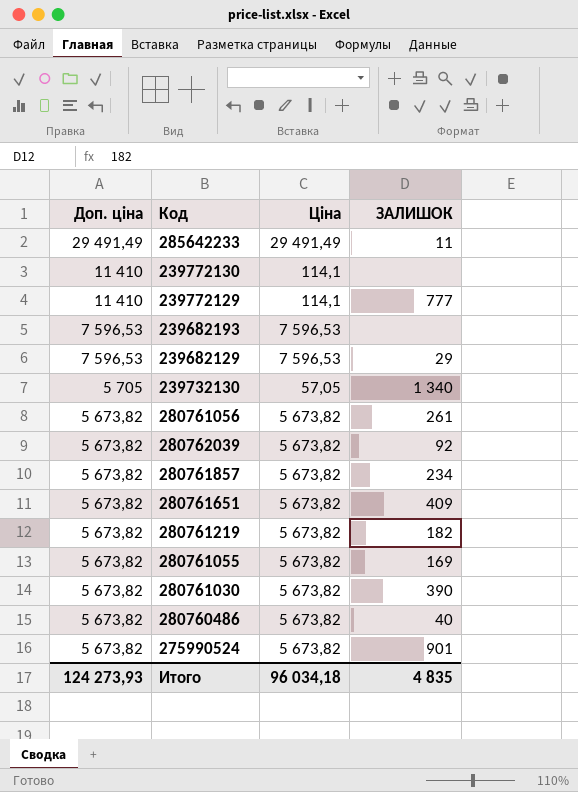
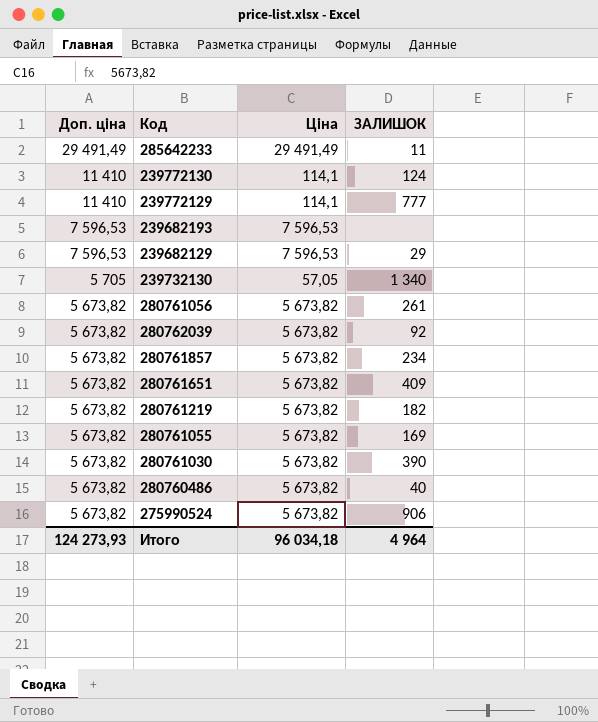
239772130 | ЗАЛИШОК: none -> 124
275990524 | ЗАЛИШОК: 901 -> 906
Итого | ЗАЛИШОК: 4 835 -> 4 964

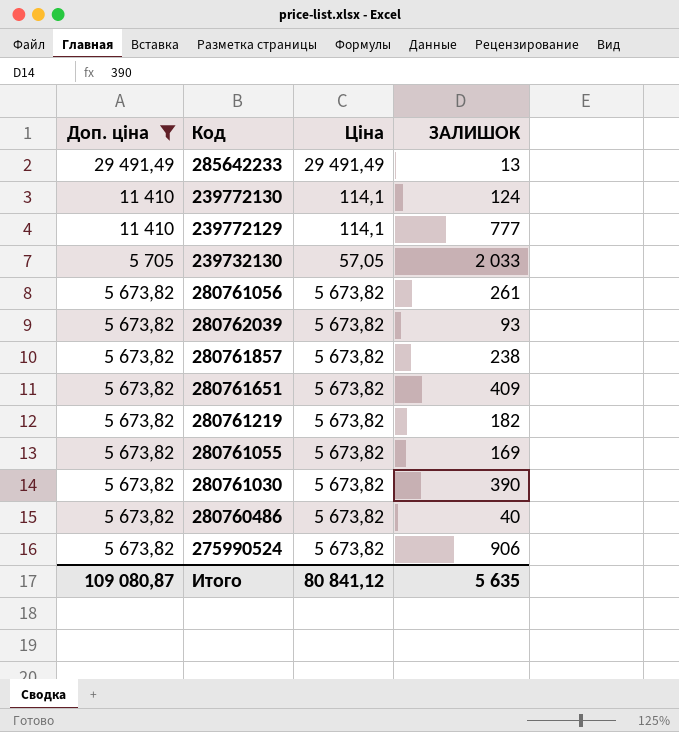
filter: none -> Доп. ціна != 7 596,53
285642233 | ЗАЛИШОК: 11 -> 13
239732130 | ЗАЛИШОК: 1 340 -> 2 033
280762039 | ЗАЛИШОК: 92 -> 93
280761857 | ЗАЛИШОК: 234 -> 238
Итого | Доп. ціна: 124 273,93 -> 109 080,87
Итого | Ціна: 96 034,18 -> 80 841,12
Итого | ЗАЛИШОК: 4 964 -> 5 635

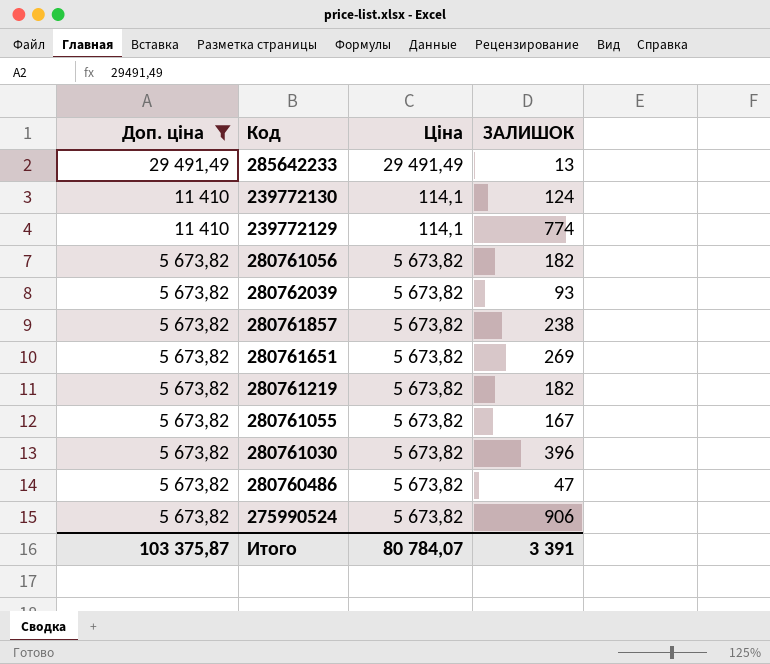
row 239732130: 5 705 | 57,05 | 2 033 -> none
239772129 | ЗАЛИШОК: 777 -> 774
280761056 | ЗАЛИШОК: 261 -> 182
280761651 | ЗАЛИШОК: 409 -> 269
280761055 | ЗАЛИШОК: 169 -> 167
280761030 | ЗАЛИШОК: 390 -> 396
280760486 | ЗАЛИШОК: 40 -> 47
Итого | Доп. ціна: 109 080,87 -> 103 375,87
Итого | Ціна: 80 841,12 -> 80 784,07
Итого | ЗАЛИШОК: 5 635 -> 3 391

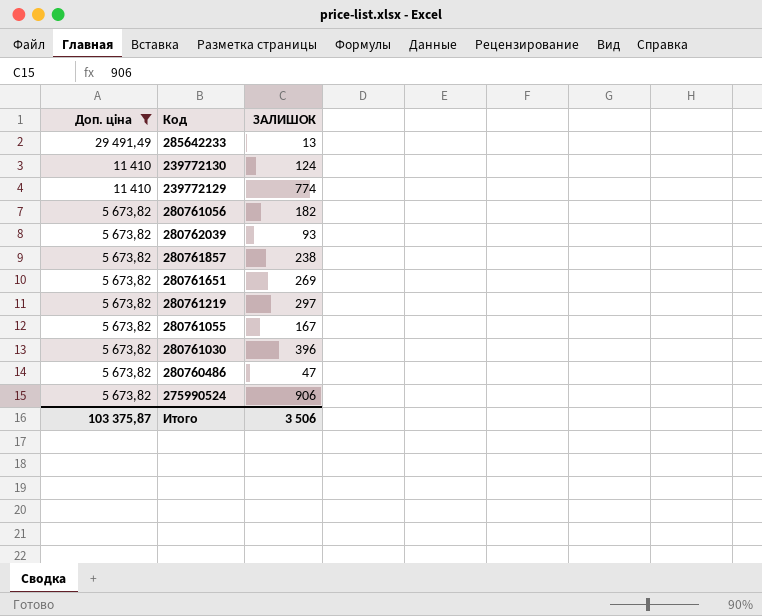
column Ціна | position: 3 -> none
280761219 | ЗАЛИШОК: 182 -> 297
Итого | ЗАЛИШОК: 3 391 -> 3 506

